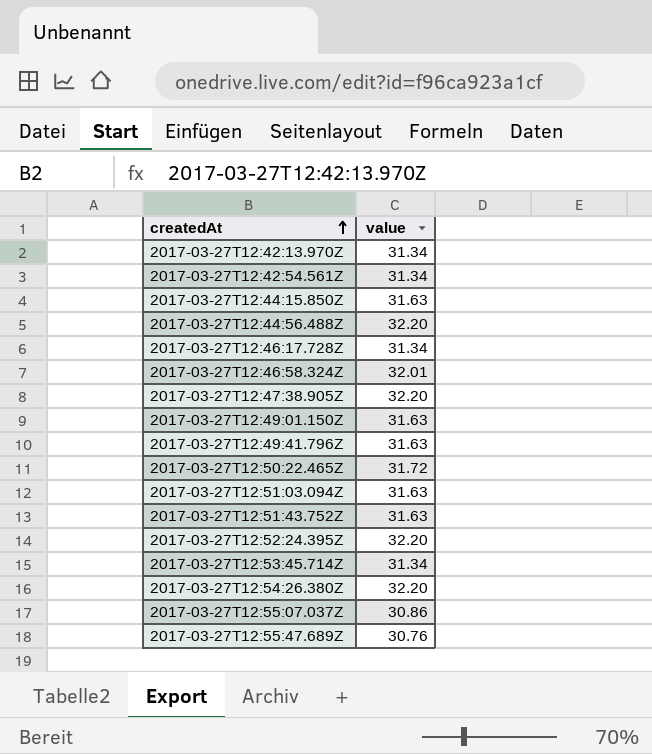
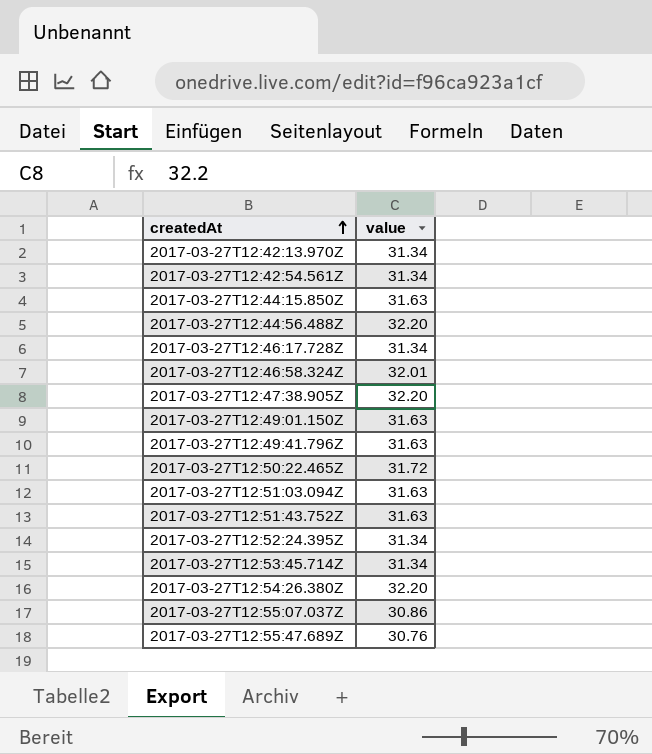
2017-03-27T12:52:24.395Z | value: 32.20 -> 31.34

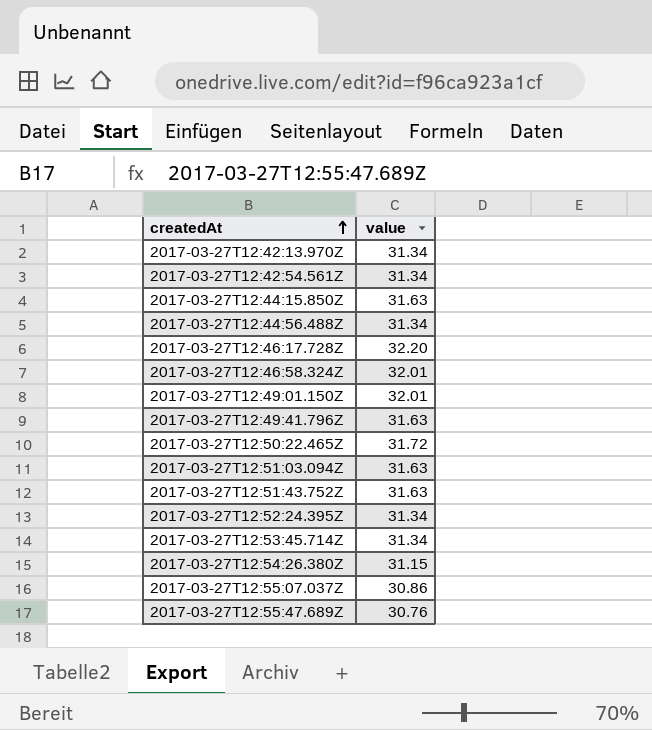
row 2017-03-27T12:47:38.905Z: 32.20 -> none
2017-03-27T12:44:56.488Z | value: 32.20 -> 31.34
2017-03-27T12:46:17.728Z | value: 31.34 -> 32.20
2017-03-27T12:49:01.150Z | value: 31.63 -> 32.01
2017-03-27T12:54:26.380Z | value: 32.20 -> 31.15

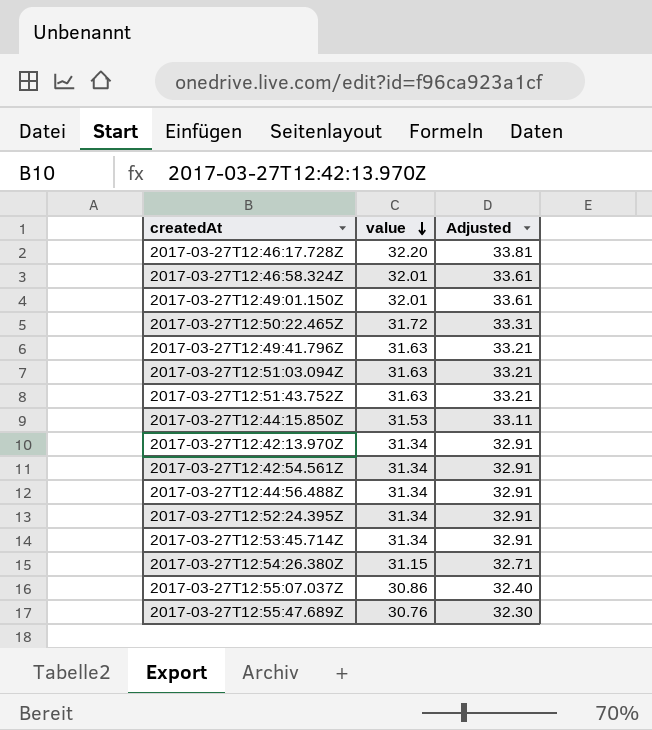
row order: createdAt ascending -> value descending
column Adjusted | formula: none -> [value] * 1.05
2017-03-27T12:44:15.850Z | value: 31.63 -> 31.53

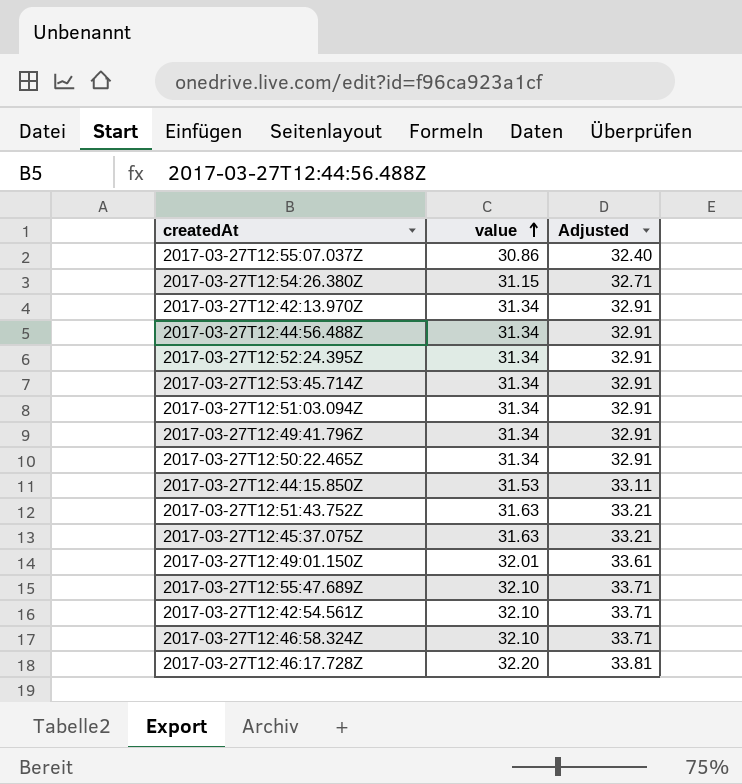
row order: value descending -> value ascending
2017-03-27T12:51:03.094Z | value: 31.63 -> 31.34
2017-03-27T12:51:03.094Z | Adjusted: 33.21 -> 32.91
2017-03-27T12:49:41.796Z | value: 31.63 -> 31.34
2017-03-27T12:49:41.796Z | Adjusted: 33.21 -> 32.91
2017-03-27T12:50:22.465Z | value: 31.72 -> 31.34
2017-03-27T12:50:22.465Z | Adjusted: 33.31 -> 32.91
row 2017-03-27T12:45:37.075Z: none -> 31.63 | 33.21
2017-03-27T12:55:47.689Z | value: 30.76 -> 32.10
2017-03-27T12:55:47.689Z | Adjusted: 32.30 -> 33.71
2017-03-27T12:42:54.561Z | value: 31.34 -> 32.10
2017-03-27T12:42:54.561Z | Adjusted: 32.91 -> 33.71
2017-03-27T12:46:58.324Z | value: 32.01 -> 32.10
2017-03-27T12:46:58.324Z | Adjusted: 33.61 -> 33.71

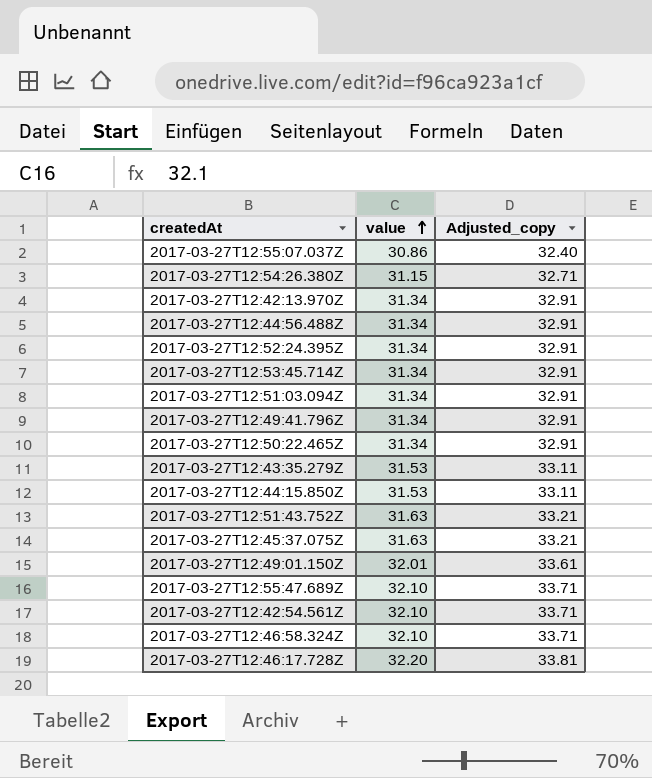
column name: Adjusted -> Adjusted_copy
row 2017-03-27T12:43:35.279Z: none -> 31.53 | 33.11

